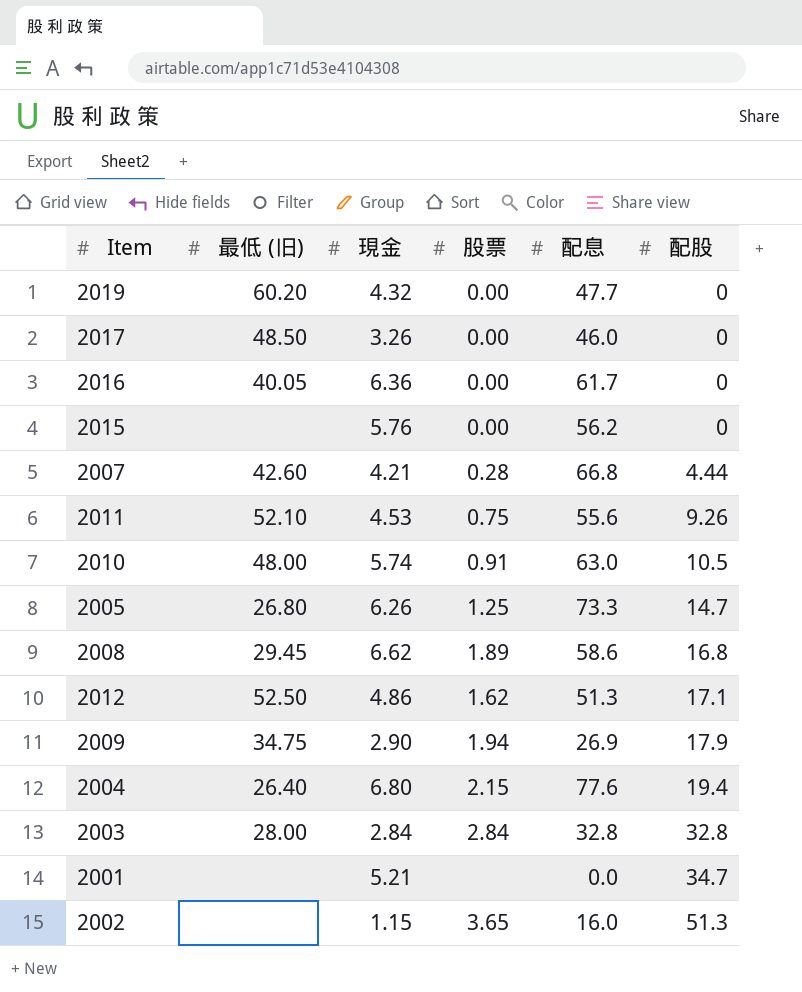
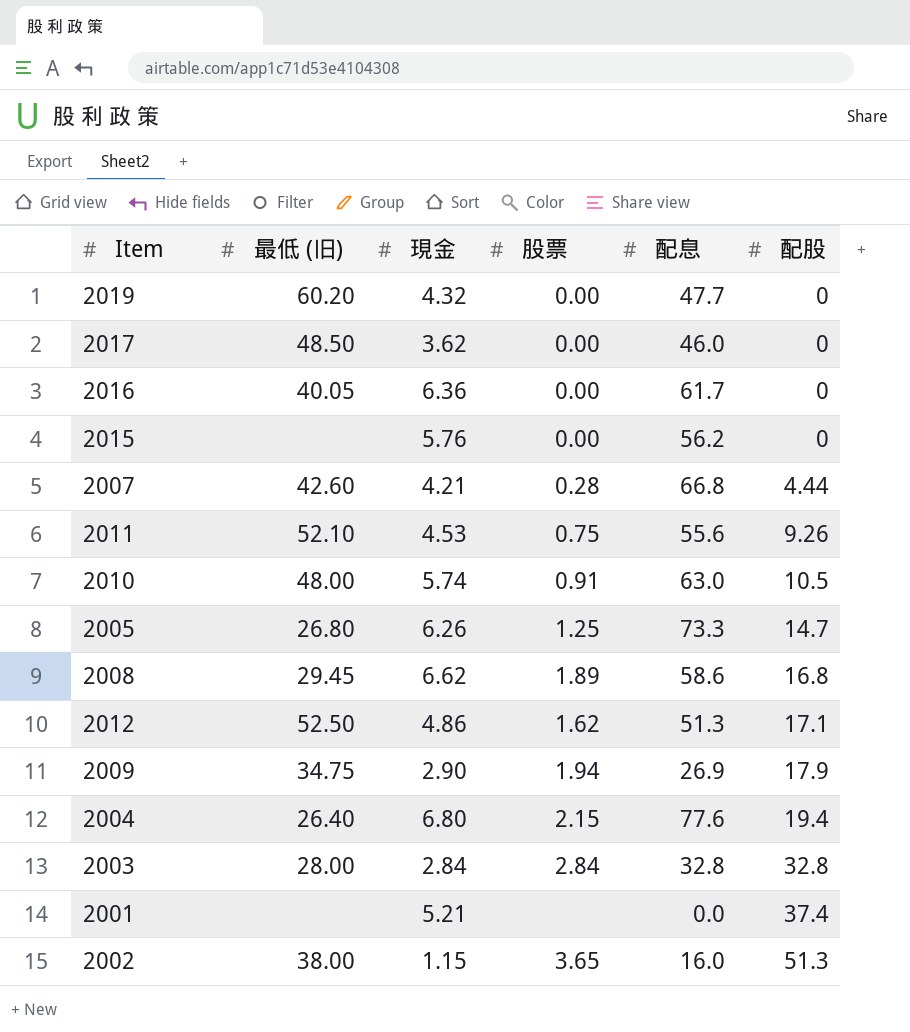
2017 | 現金: 3.26 -> 3.62
2001 | 配股: 34.7 -> 37.4
2002 | 最低 (旧): none -> 38.00

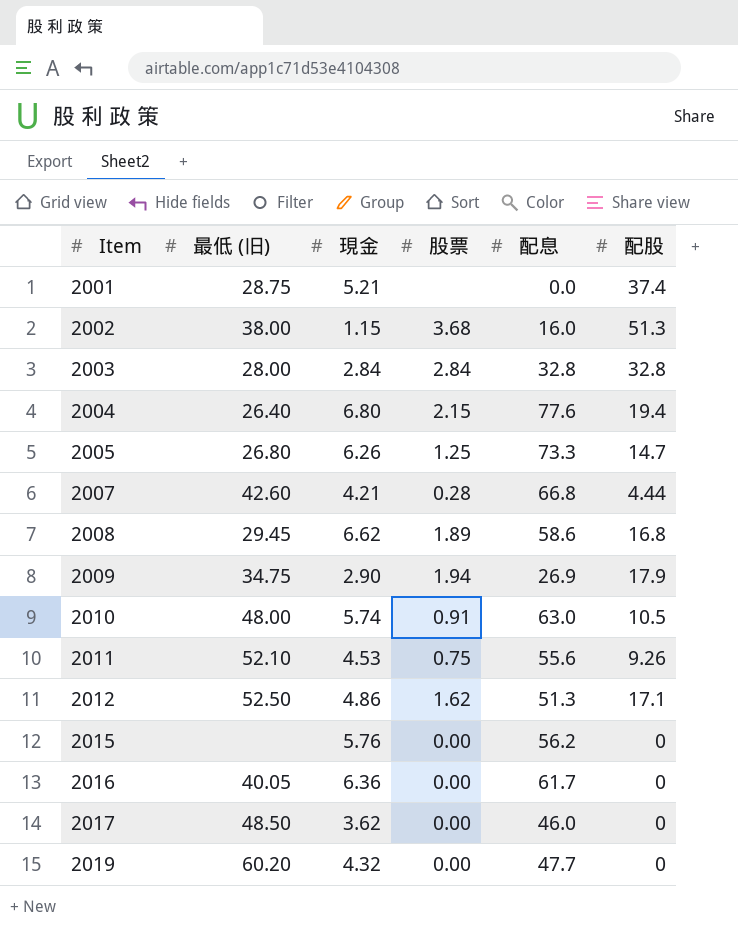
row order: 配股 ascending -> Item ascending
2001 | 最低 (旧): none -> 28.75
2002 | 股票: 3.65 -> 3.68

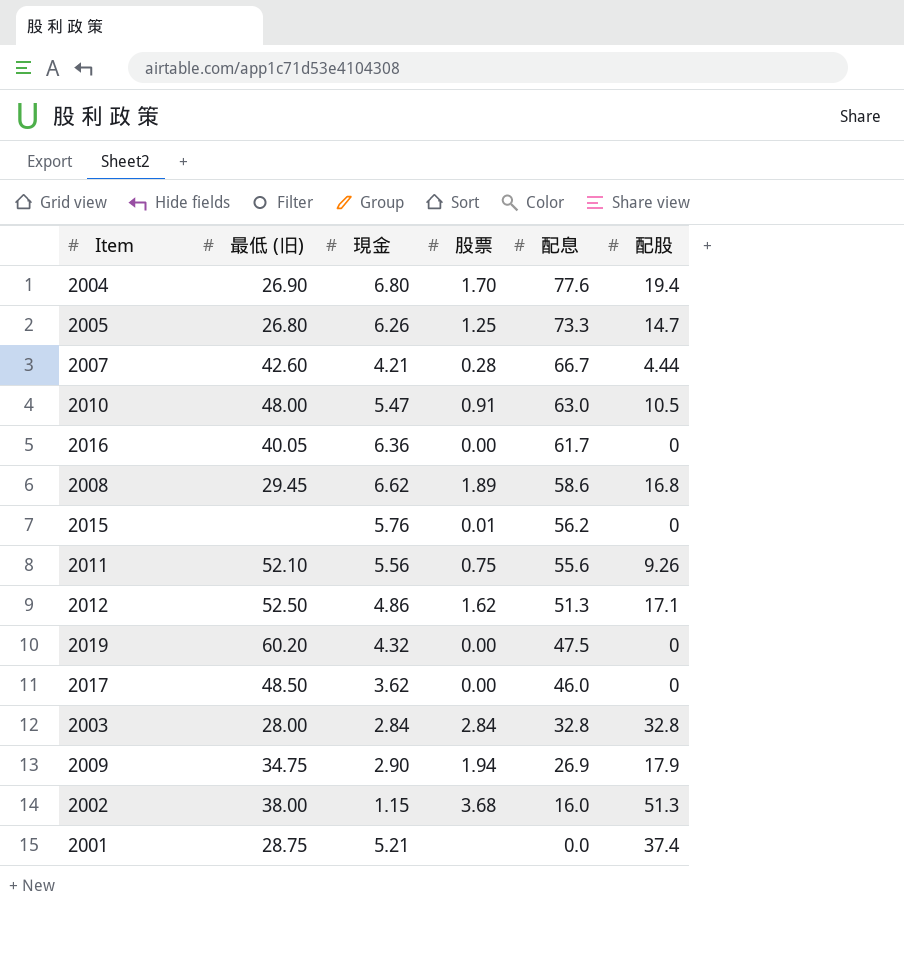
row order: Item ascending -> 配息 descending
2004 | 最低 (旧): 26.40 -> 26.90
2004 | 股票: 2.15 -> 1.70
2007 | 配息: 66.8 -> 66.7
2010 | 現金: 5.74 -> 5.47
2015 | 股票: 0.00 -> 0.01
2011 | 現金: 4.53 -> 5.56
2019 | 配息: 47.7 -> 47.5

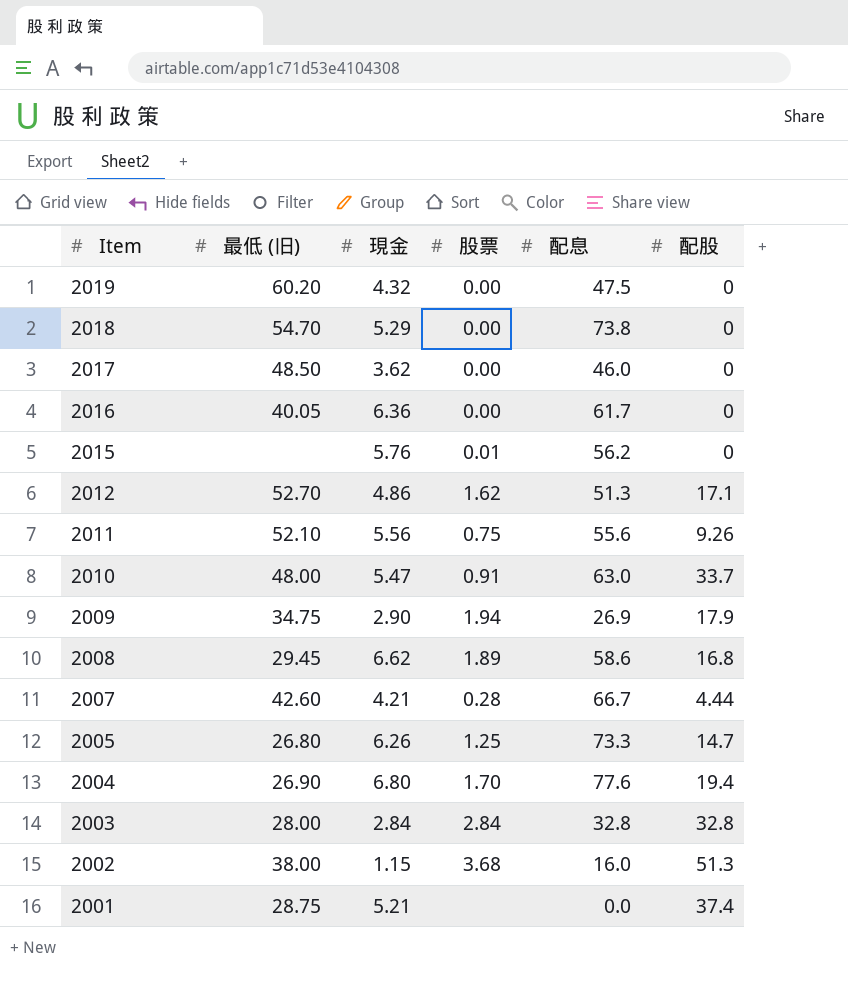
row order: 配息 descending -> Item descending
row 2018: none -> 54.70 | 5.29 | 0.00 | 73.8 | 0
2012 | 最低 (旧): 52.50 -> 52.70
2010 | 配股: 10.5 -> 33.7

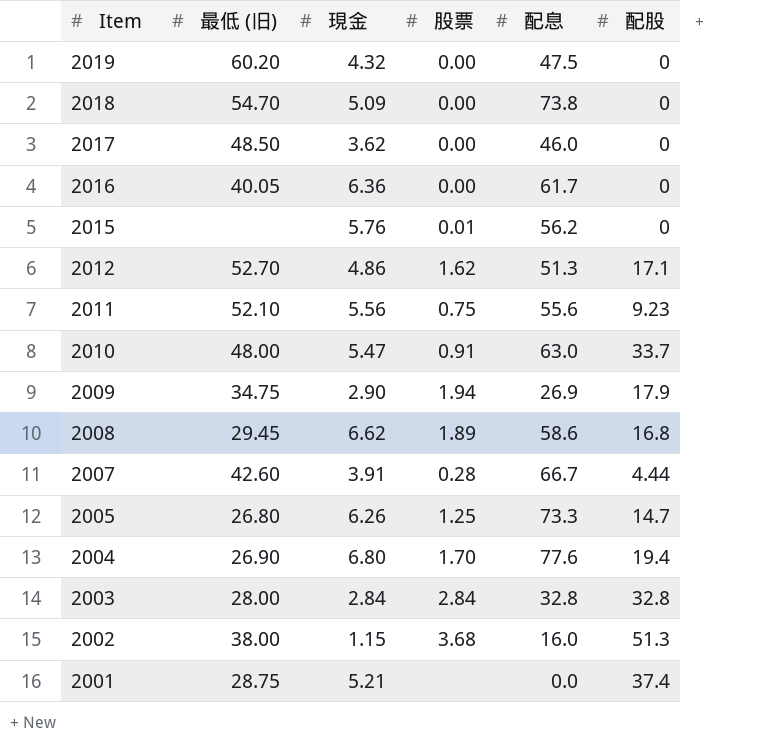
2018 | 現金: 5.29 -> 5.09
2011 | 配股: 9.26 -> 9.23
2007 | 現金: 4.21 -> 3.91

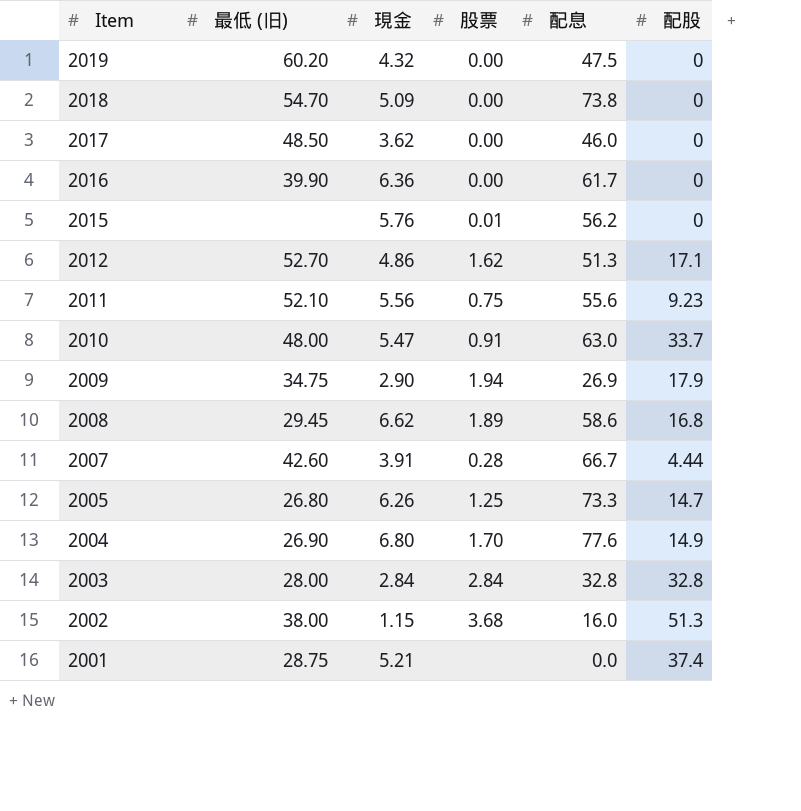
2016 | 最低 (旧): 40.05 -> 39.90
2004 | 配股: 19.4 -> 14.9

